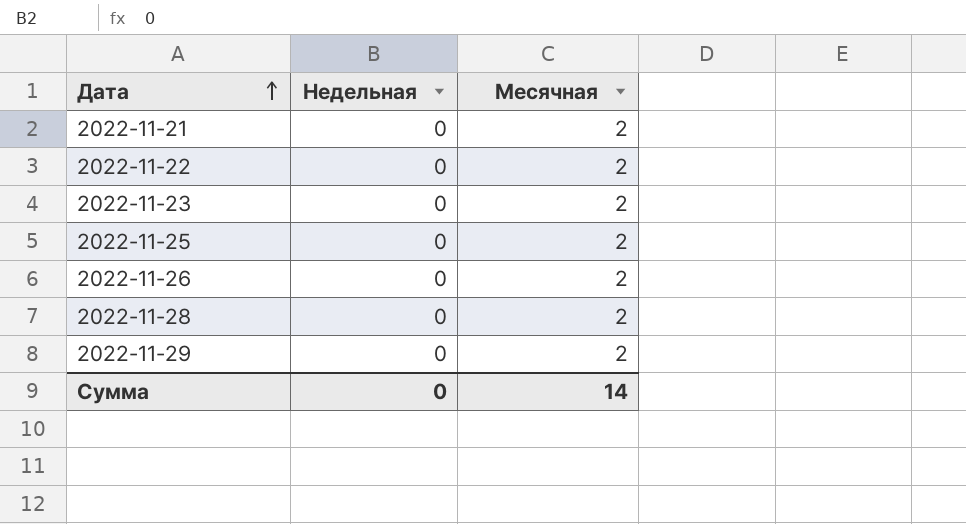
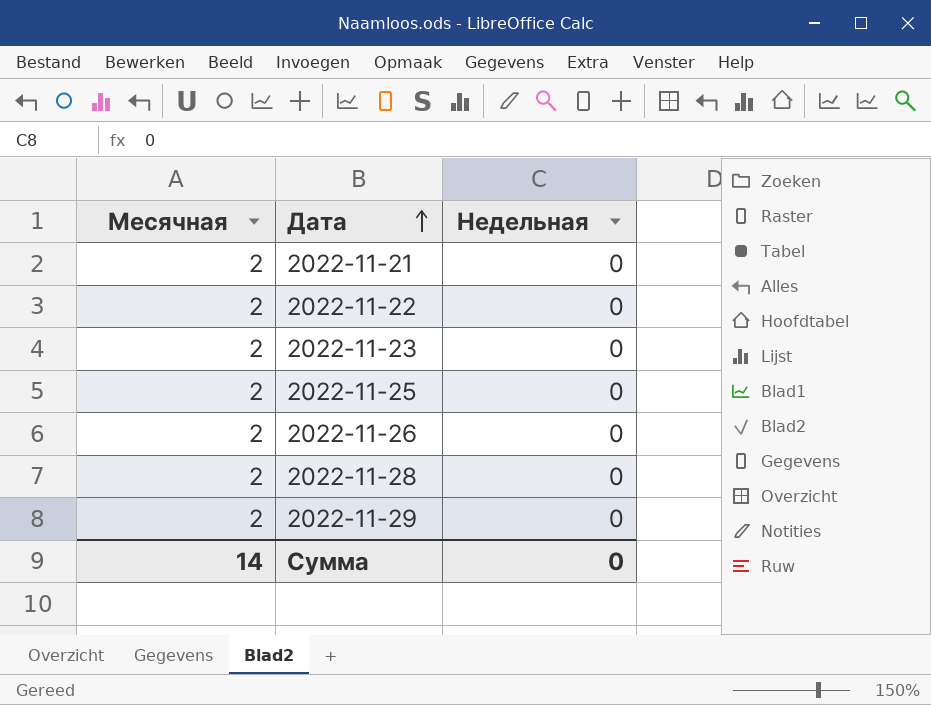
column Месячная | position: 3 -> 1

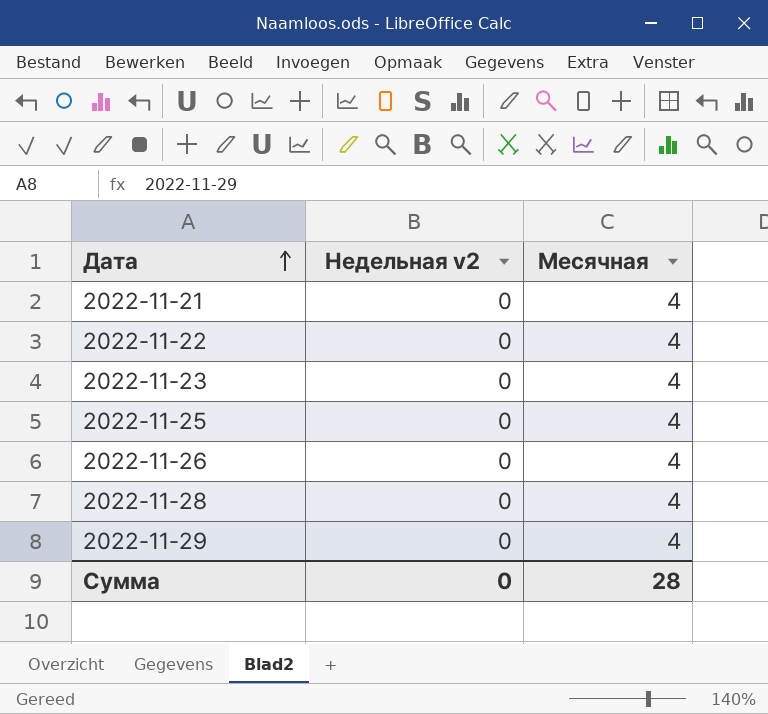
column name: Недельная -> Недельная v2
column Месячная | position: 1 -> 3
2022-11-21 | Месячная: 2 -> 4
2022-11-22 | Месячная: 2 -> 4
2022-11-23 | Месячная: 2 -> 4
2022-11-25 | Месячная: 2 -> 4
2022-11-26 | Месячная: 2 -> 4
2022-11-28 | Месячная: 2 -> 4
2022-11-29 | Месячная: 2 -> 4
Сумма | Месячная: 14 -> 28

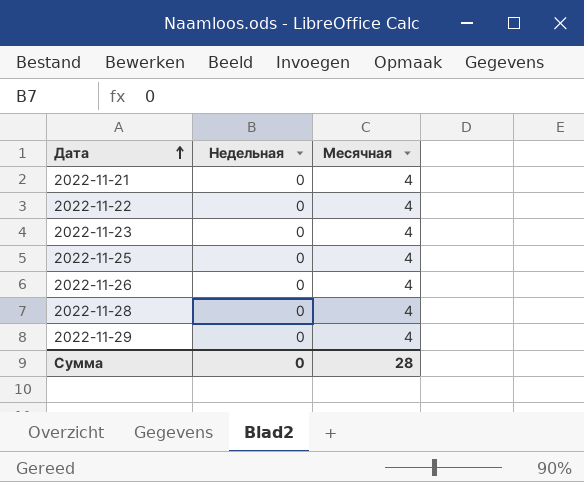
column name: Недельная v2 -> Недельная

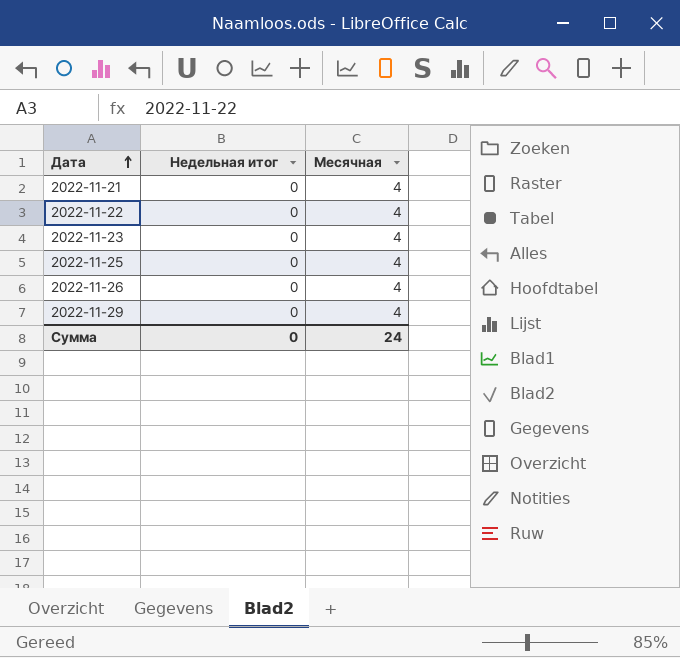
column name: Недельная -> Недельная итог
row 2022-11-28: 0 | 4 -> none
Сумма | Месячная: 28 -> 24

